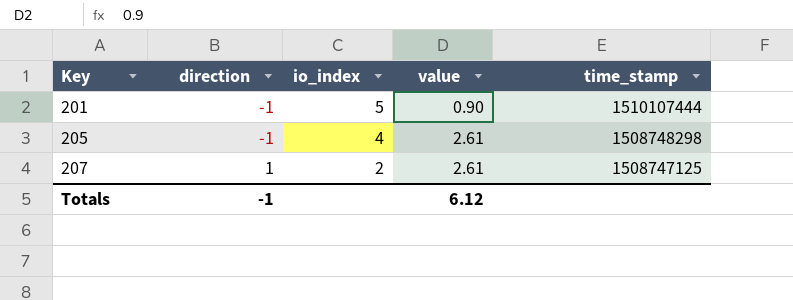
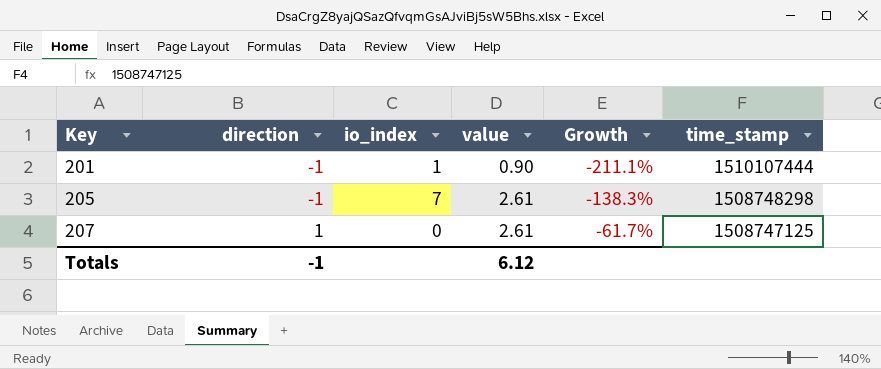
column Growth | formula: none -> ([direction] - [value]) / [value]
201 | io_index: 5 -> 1
205 | io_index: 4 -> 7
207 | io_index: 2 -> 0

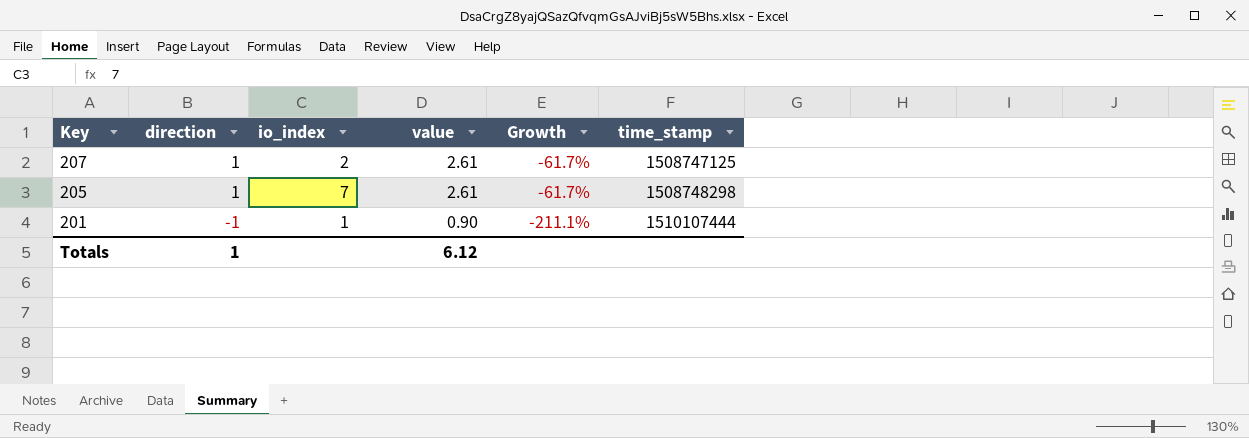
row order: Key ascending -> Key descending
207 | io_index: 0 -> 2
205 | direction: -1 -> 1
205 | Growth: -138.3% -> -61.7%
Totals | direction: -1 -> 1

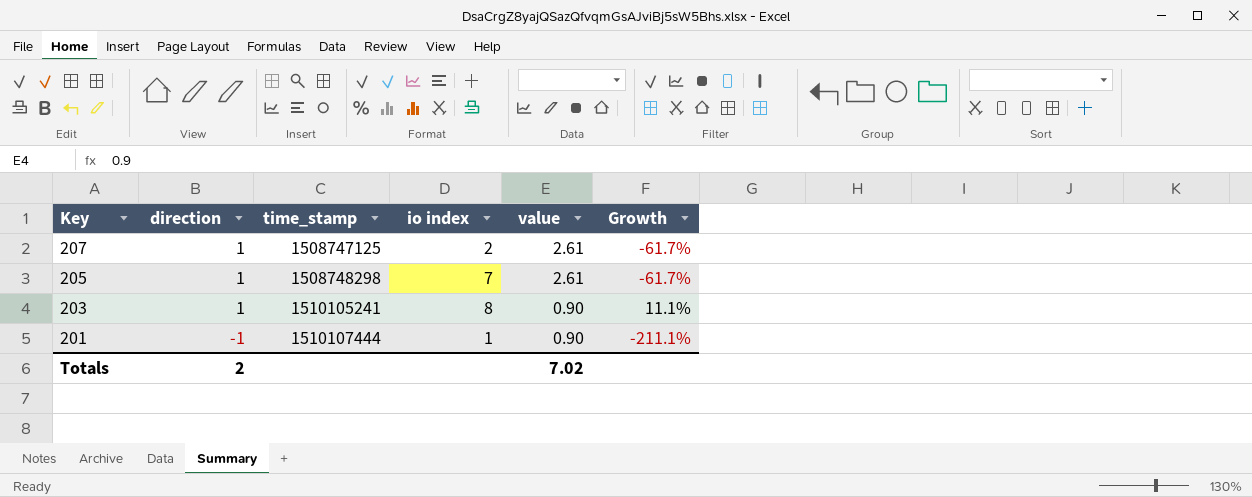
column time_stamp | position: 6 -> 3
column name: io_index -> io index
row 203: none -> 1 | 1510105241 | 8 | 0.90 | 11.1%
Totals | direction: 1 -> 2
Totals | value: 6.12 -> 7.02

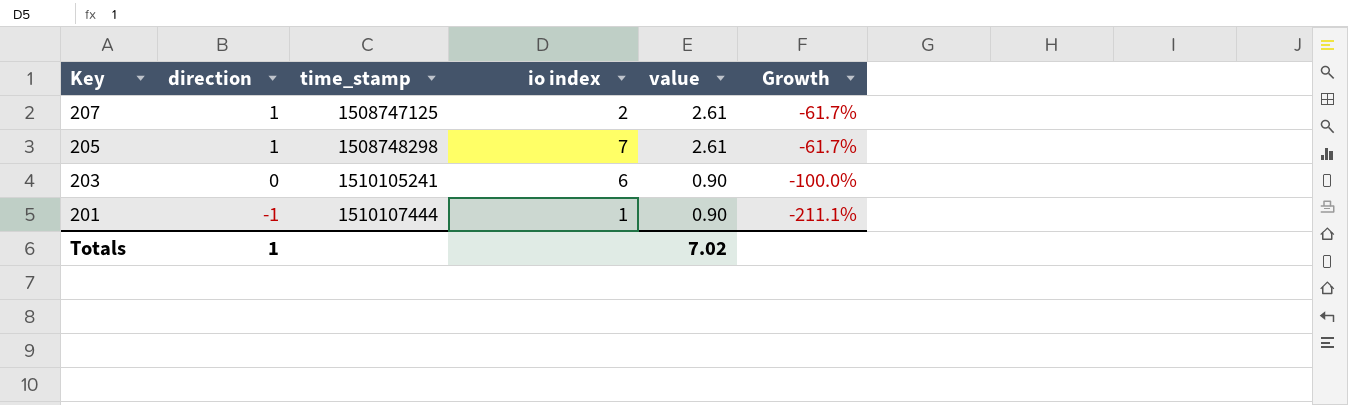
203 | direction: 1 -> 0
203 | io index: 8 -> 6
203 | Growth: 11.1% -> -100.0%
Totals | direction: 2 -> 1

